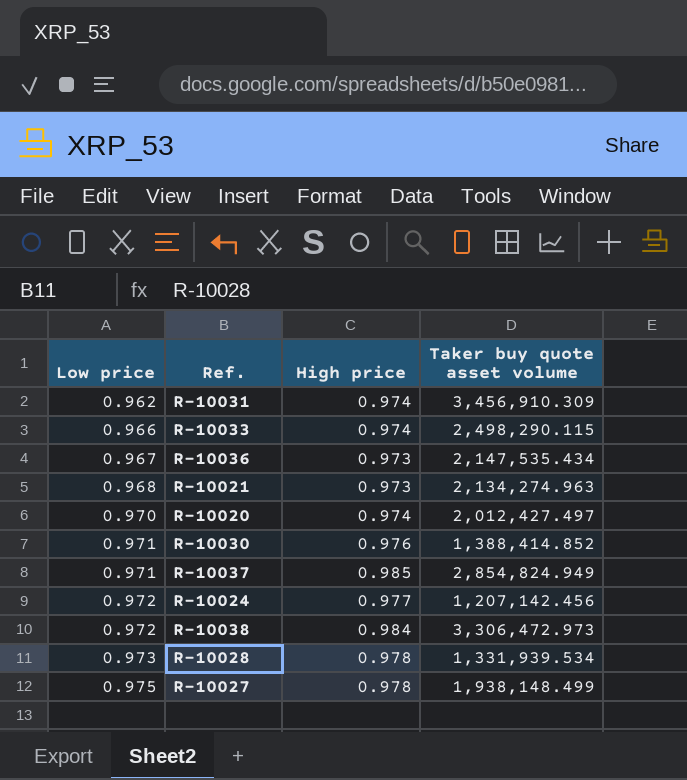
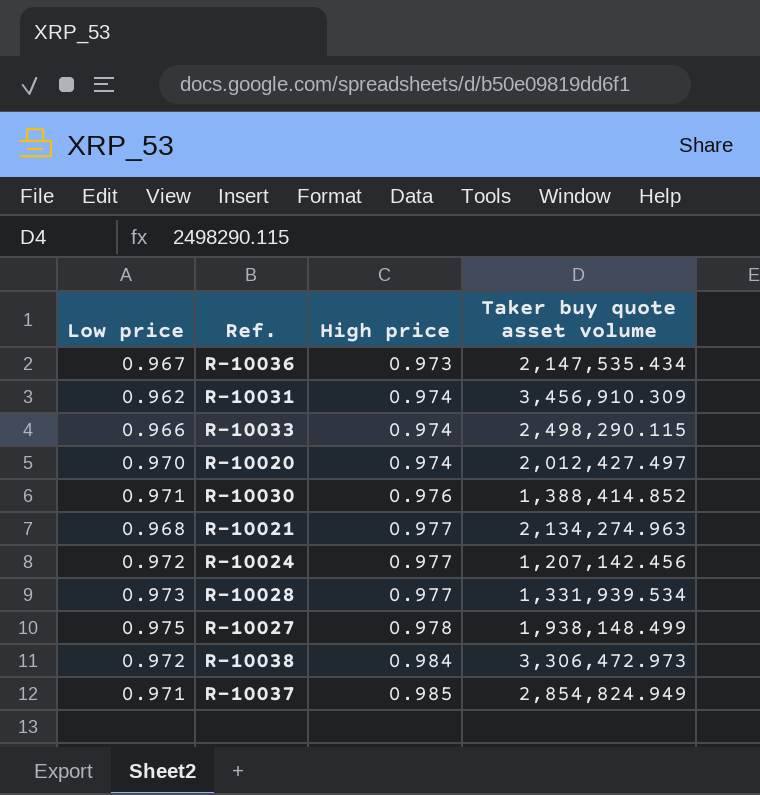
row order: Low price ascending -> High price ascending
R-10021 | High price: 0.973 -> 0.977
R-10028 | High price: 0.978 -> 0.977

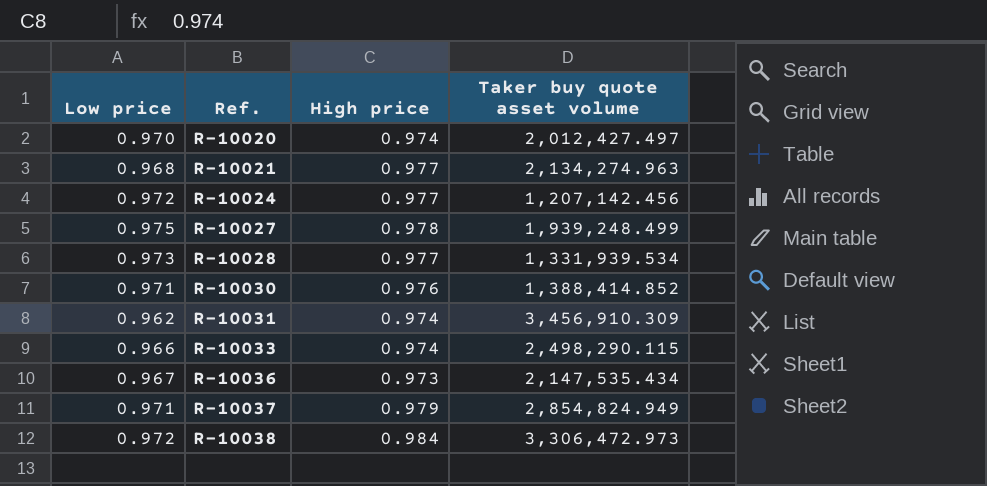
row order: High price ascending -> Ref. ascending
R-10027 | Taker buy quote asset volume: 1,938,148.499 -> 1,939,248.499
R-10037 | High price: 0.985 -> 0.979

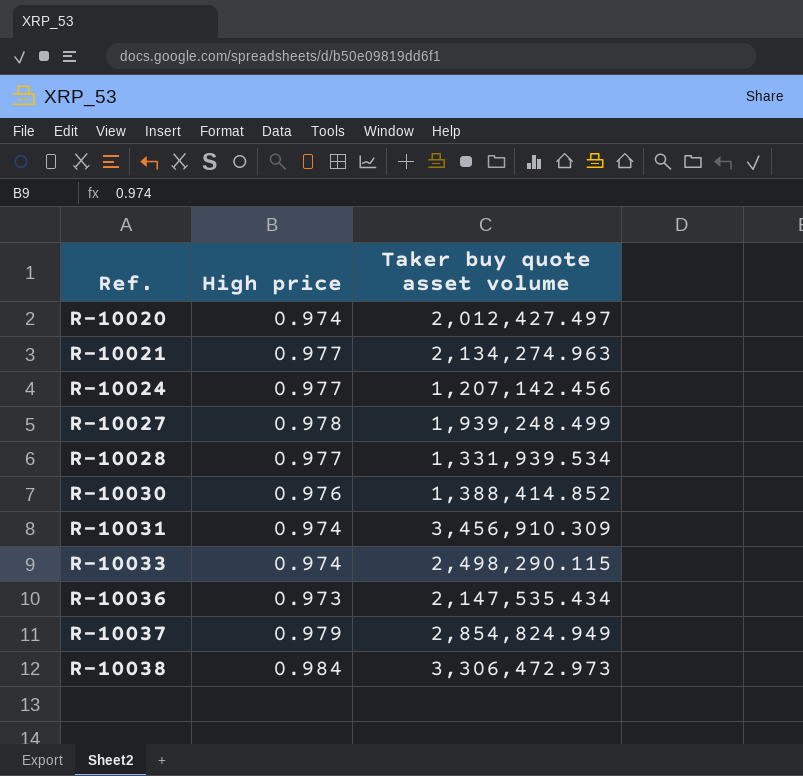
column Low price | position: 1 -> none

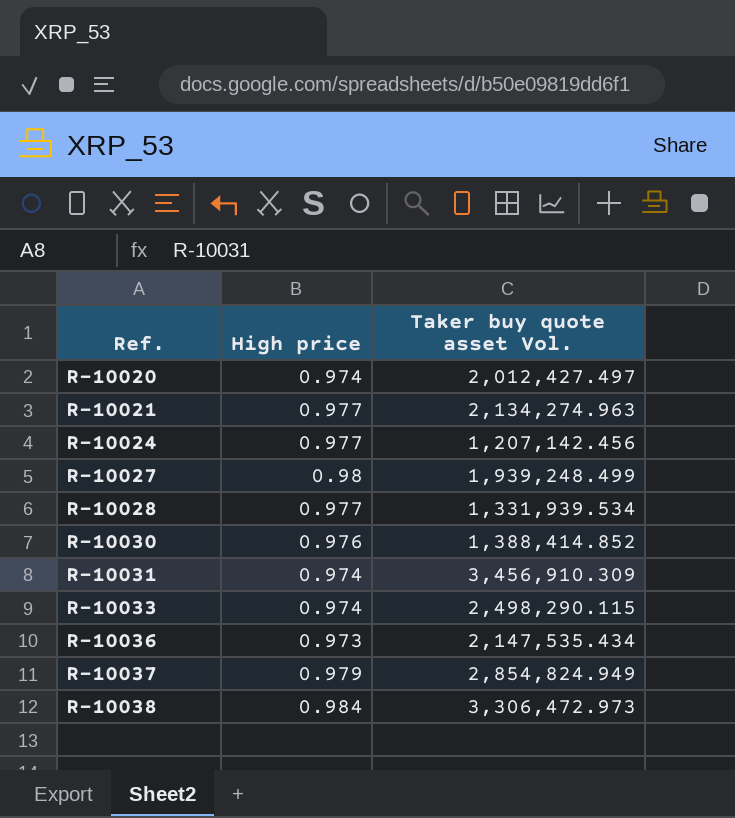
column name: Taker buy quote asset volume -> Taker buy quote asset Vol.
R-10027 | High price: 0.978 -> 0.98

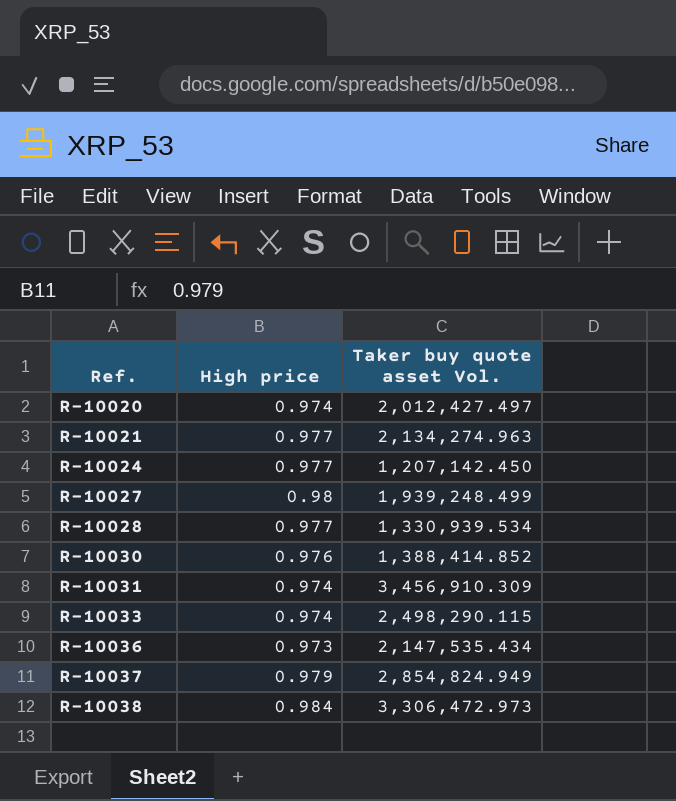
R-10024 | Taker buy quote asset Vol.: 1,207,142.456 -> 1,207,142.450
R-10028 | Taker buy quote asset Vol.: 1,331,939.534 -> 1,330,939.534

